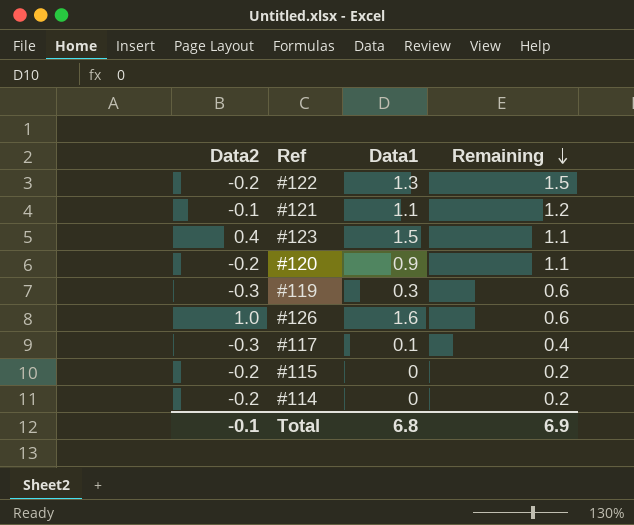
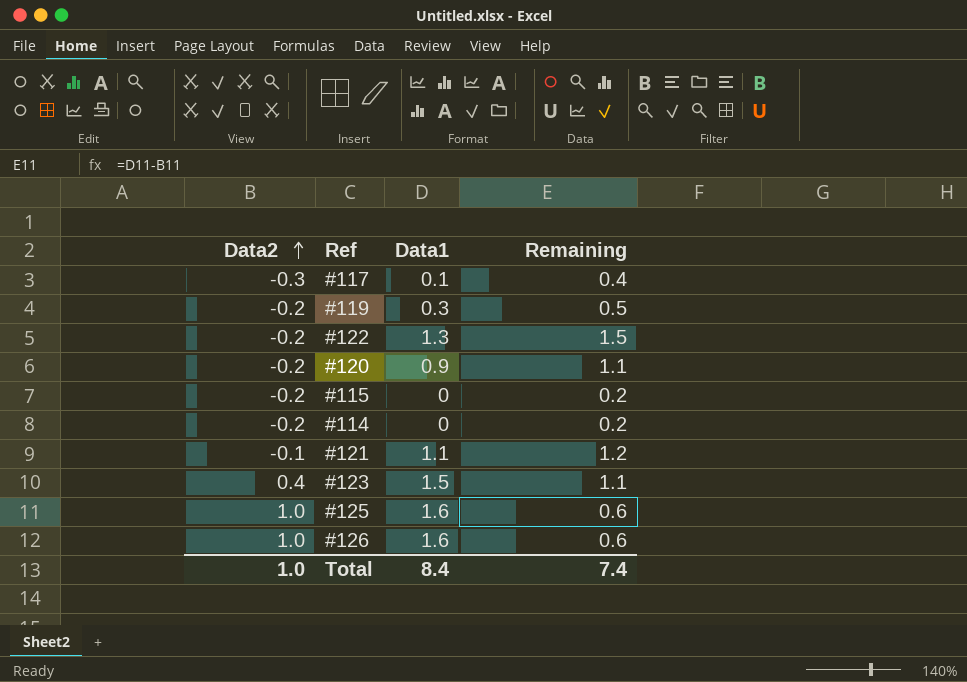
row order: Remaining descending -> Data2 ascending
#119 | Data2: -0.3 -> -0.2
#119 | Remaining: 0.6 -> 0.5
row #125: none -> 1.0 | 1.6 | 0.6
Total | Data2: -0.1 -> 1.0
Total | Data1: 6.8 -> 8.4
Total | Remaining: 6.9 -> 7.4

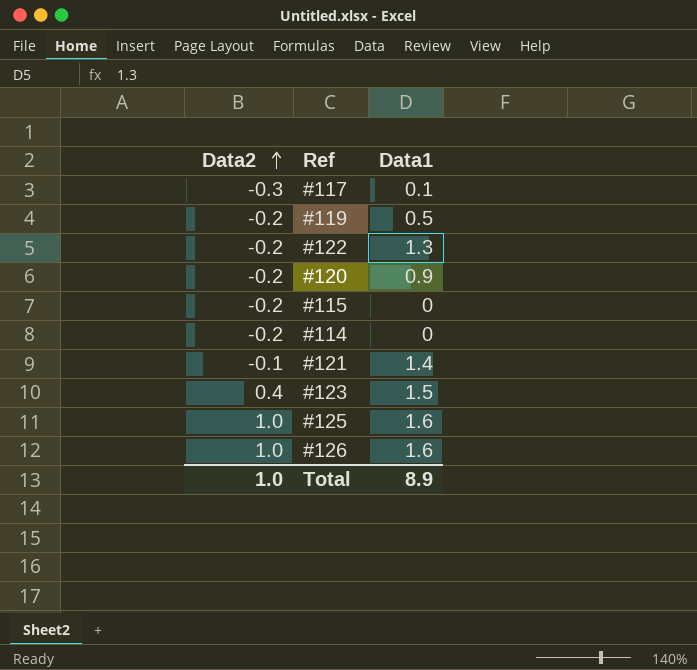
column Remaining | formula: [Data1] - [Data2] -> none
#119 | Data1: 0.3 -> 0.5
#121 | Data1: 1.1 -> 1.4
Total | Data1: 8.4 -> 8.9

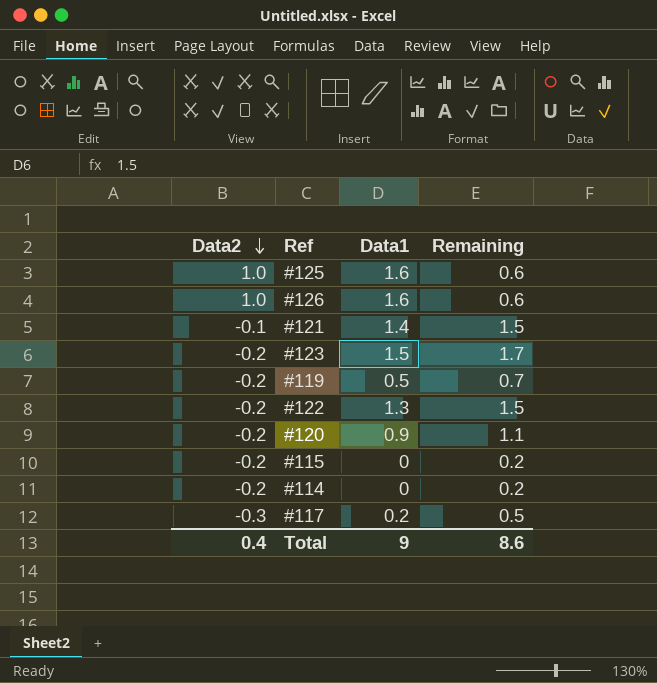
row order: Data2 ascending -> Data2 descending
column Remaining | formula: none -> [Data1] - [Data2]
#123 | Data2: 0.4 -> -0.2
#117 | Data1: 0.1 -> 0.2
Total | Data2: 1.0 -> 0.4
Total | Data1: 8.9 -> 9

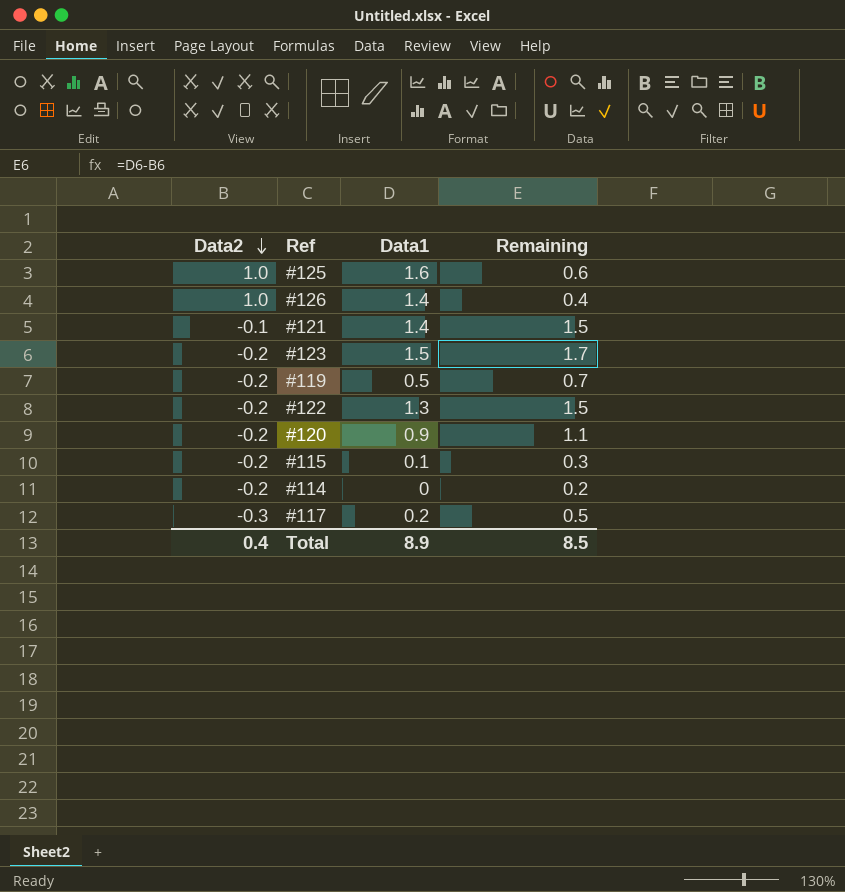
#126 | Data1: 1.6 -> 1.4
#126 | Remaining: 0.6 -> 0.4
#115 | Data1: 0 -> 0.1
#115 | Remaining: 0.2 -> 0.3
Total | Data1: 9 -> 8.9
Total | Remaining: 8.6 -> 8.5

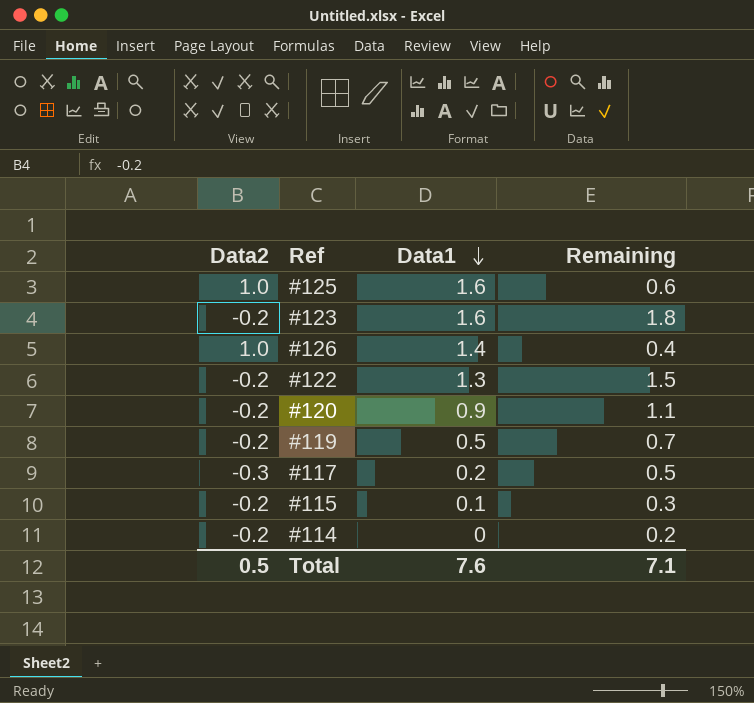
row order: Data2 descending -> Data1 descending
row #121: -0.1 | 1.4 | 1.5 -> none
#123 | Data1: 1.5 -> 1.6
#123 | Remaining: 1.7 -> 1.8
Total | Data2: 0.4 -> 0.5
Total | Data1: 8.9 -> 7.6
Total | Remaining: 8.5 -> 7.1

